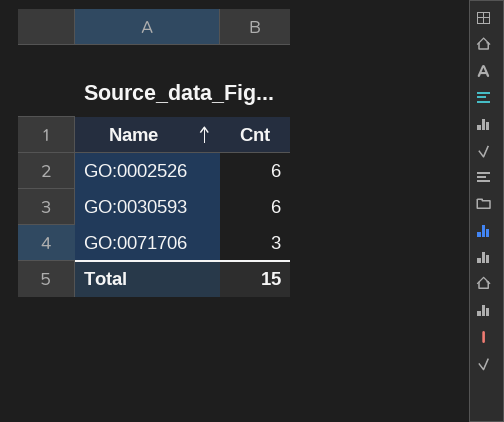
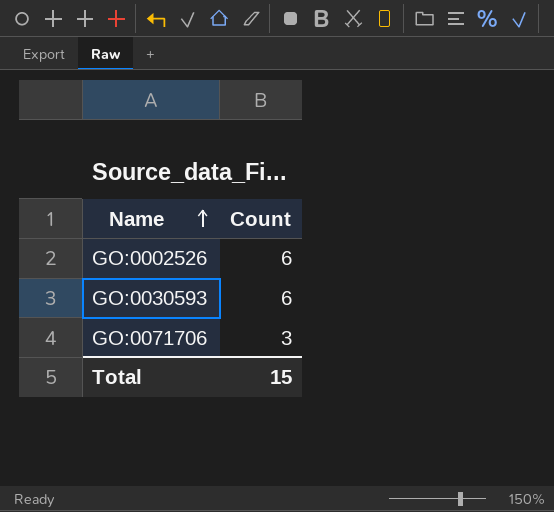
column name: Cnt -> Count

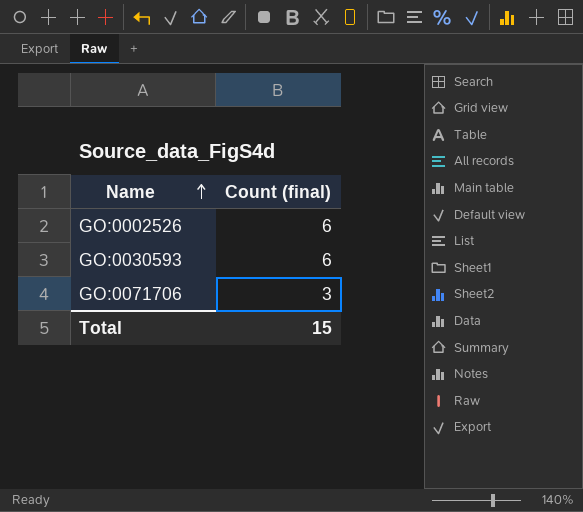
column name: Count -> Count (final)

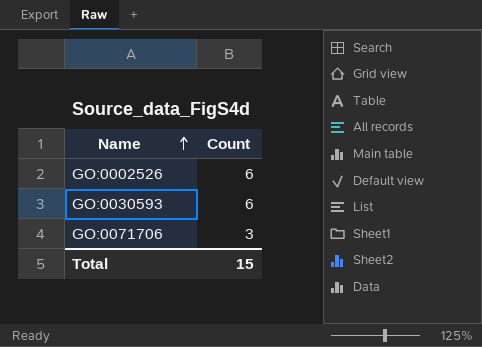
column name: Count (final) -> Count

